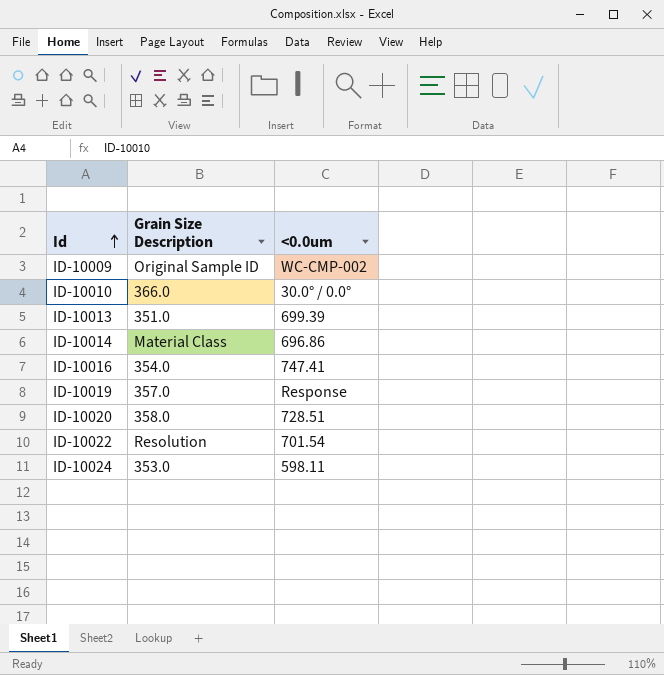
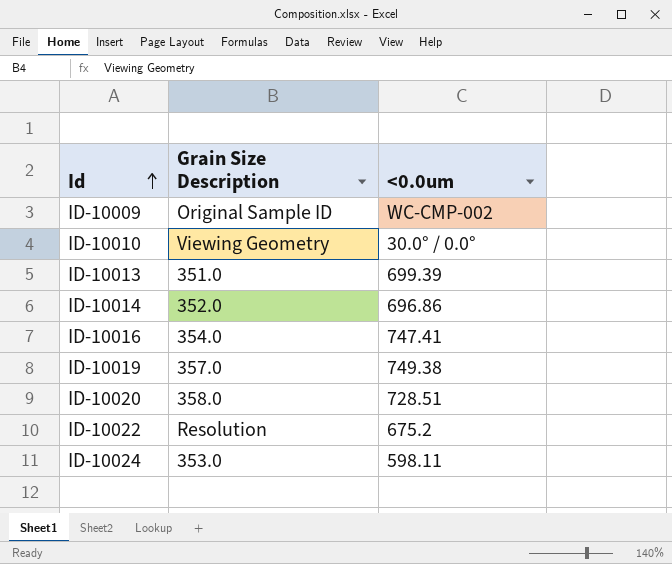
ID-10010 | Grain Size Description: 366.0 -> Viewing Geometry
ID-10014 | Grain Size Description: Material Class -> 352.0
ID-10019 | <0.0um: Response -> 749.38
ID-10022 | <0.0um: 701.54 -> 675.2

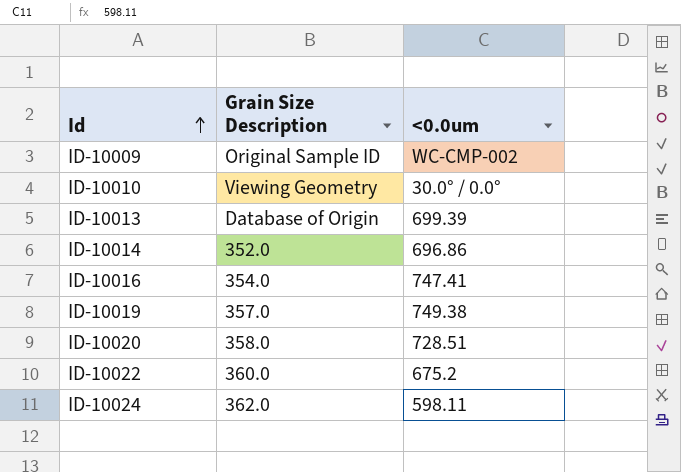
ID-10013 | Grain Size Description: 351.0 -> Database of Origin
ID-10022 | Grain Size Description: Resolution -> 360.0
ID-10024 | Grain Size Description: 353.0 -> 362.0

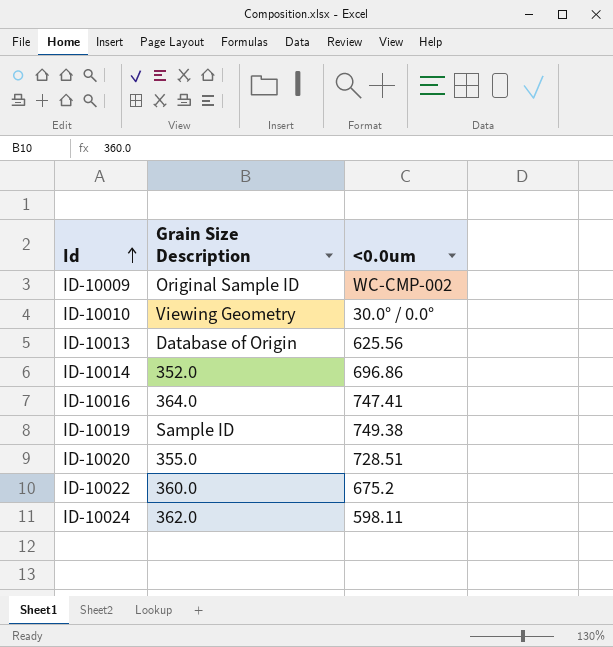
ID-10013 | <0.0um: 699.39 -> 625.56
ID-10016 | Grain Size Description: 354.0 -> 364.0
ID-10019 | Grain Size Description: 357.0 -> Sample ID
ID-10020 | Grain Size Description: 358.0 -> 355.0

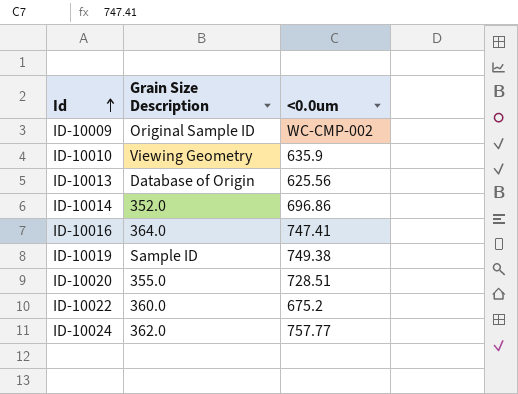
ID-10010 | <0.0um: 30.0° / 0.0° -> 635.9
ID-10024 | <0.0um: 598.11 -> 757.77

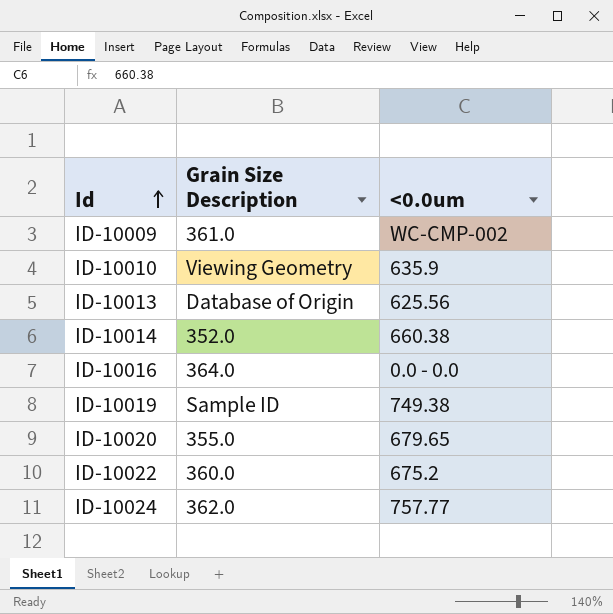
ID-10009 | Grain Size Description: Original Sample ID -> 361.0
ID-10014 | <0.0um: 696.86 -> 660.38
ID-10016 | <0.0um: 747.41 -> 0.0 - 0.0
ID-10020 | <0.0um: 728.51 -> 679.65

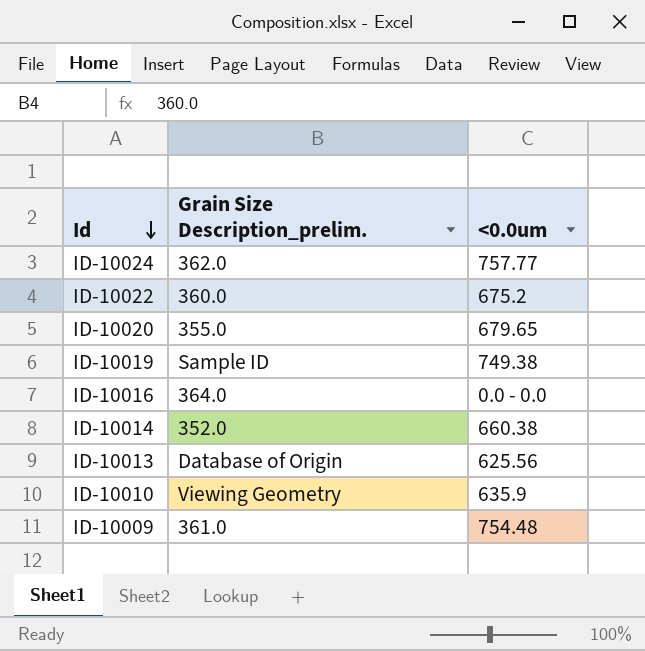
row order: Id ascending -> Id descending
column name: Grain Size Description -> Grain Size Description_prelim.
ID-10009 | <0.0um: WC-CMP-002 -> 754.48

